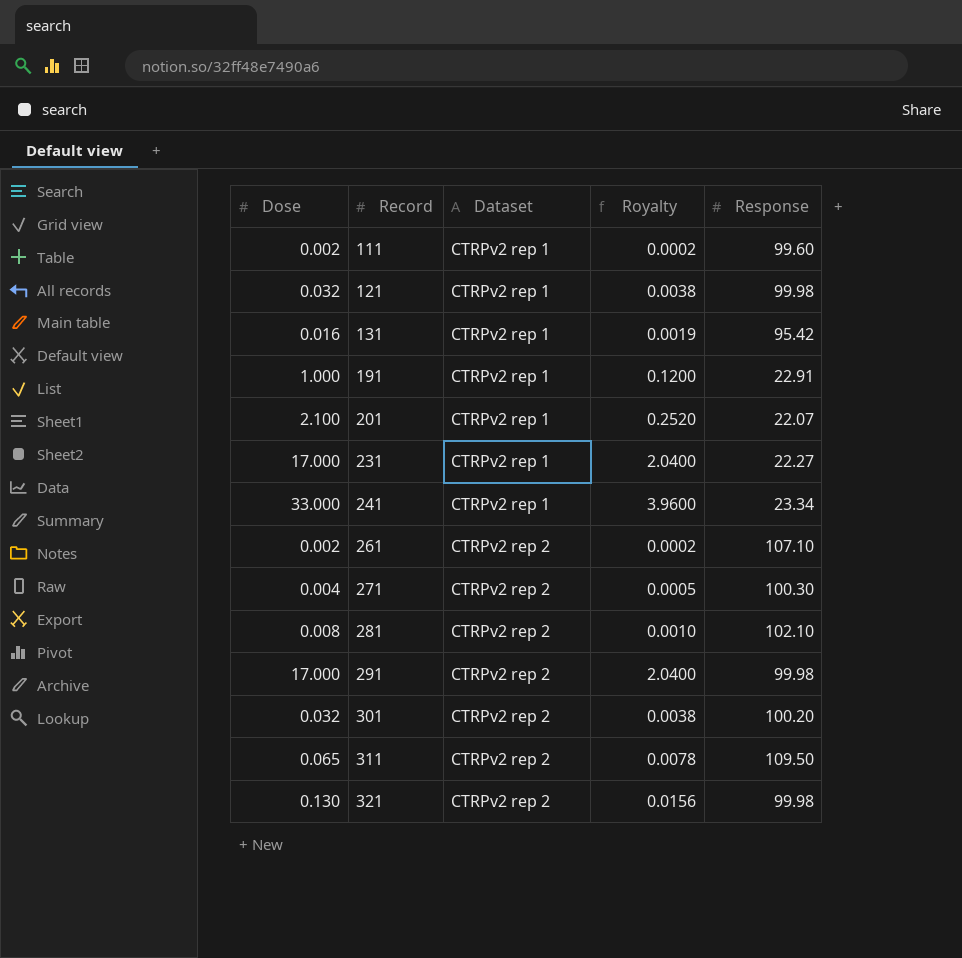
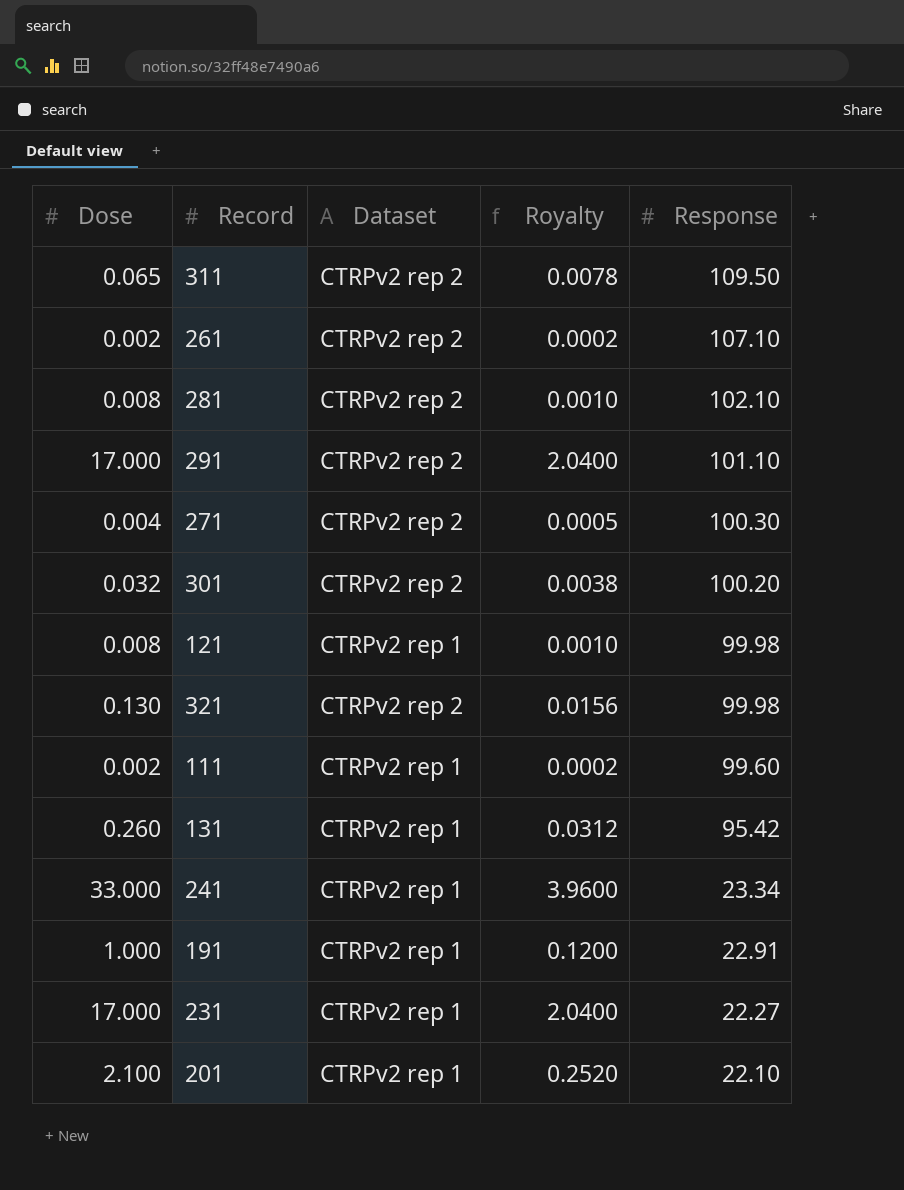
row order: Record ascending -> Response descending
291 | Response: 99.98 -> 101.10
121 | Dose: 0.032 -> 0.008
121 | Royalty: 0.0038 -> 0.0010
131 | Dose: 0.016 -> 0.260
131 | Royalty: 0.0019 -> 0.0312
201 | Response: 22.07 -> 22.10

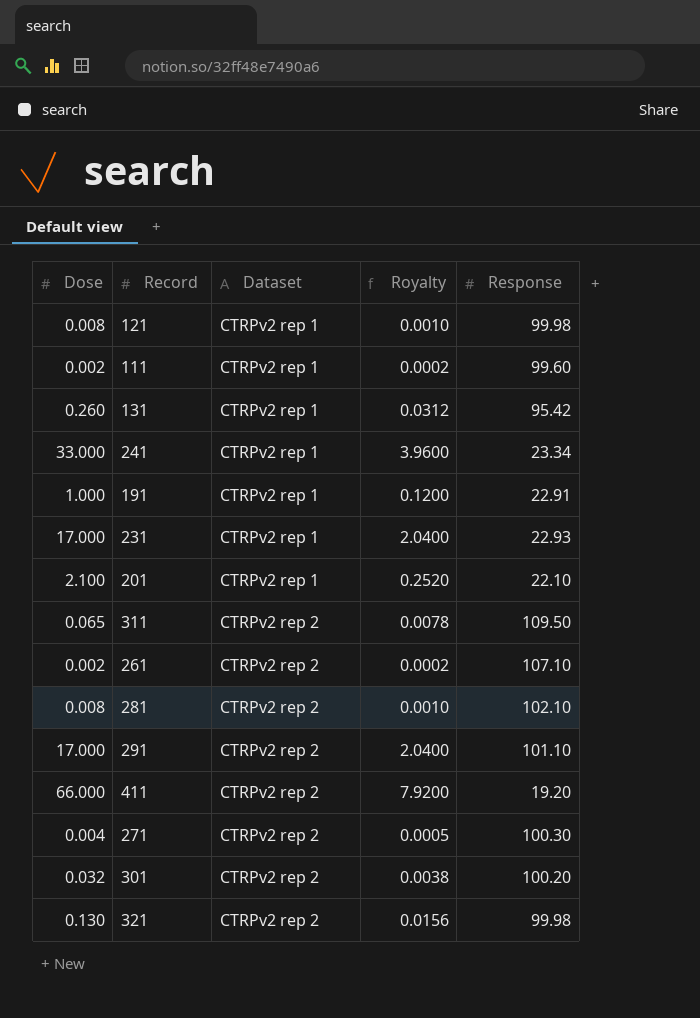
row order: Response descending -> Dataset ascending
231 | Response: 22.27 -> 22.93
row 411: none -> 66.000 | CTRPv2 rep 2 | 7.9200 | 19.20

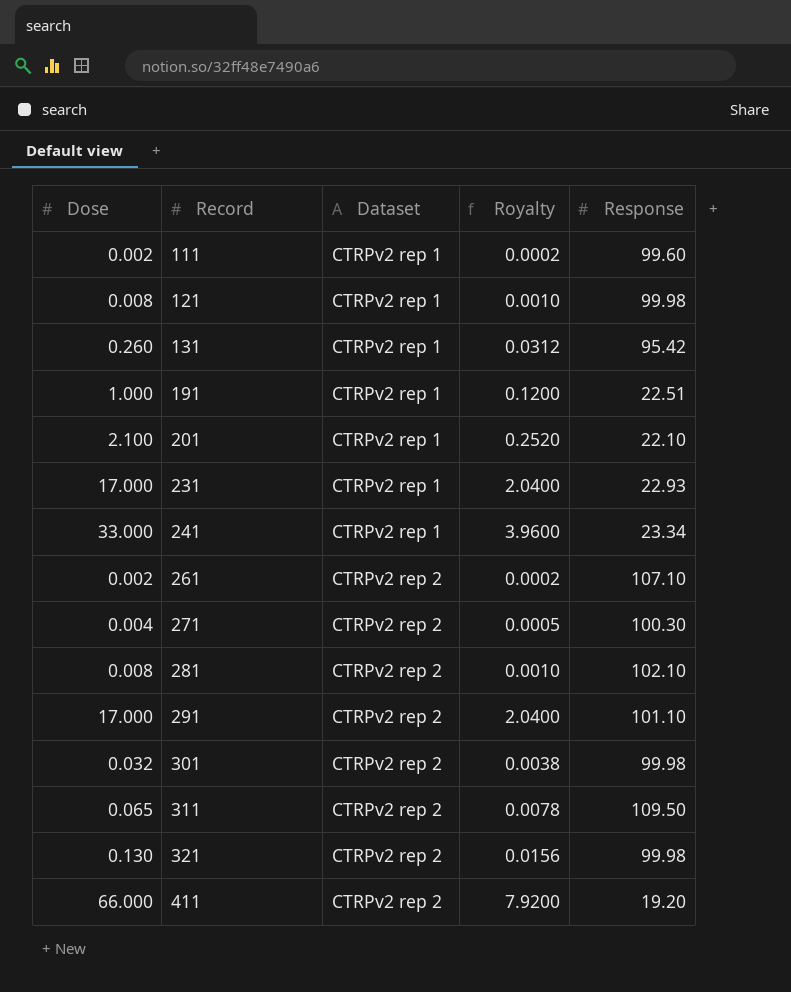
row order: Dataset ascending -> Record ascending
191 | Response: 22.91 -> 22.51
301 | Response: 100.20 -> 99.98

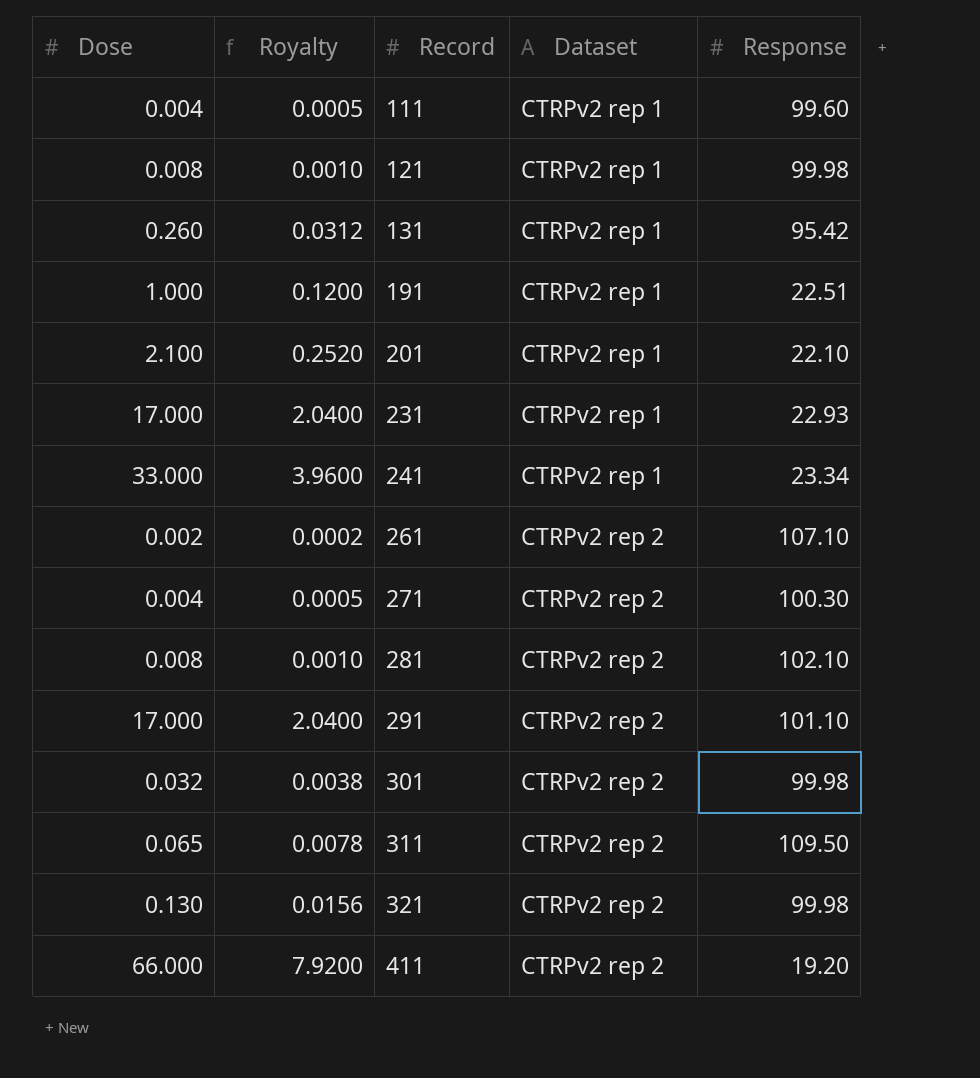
column Royalty | position: 4 -> 2
111 | Dose: 0.002 -> 0.004
111 | Royalty: 0.0002 -> 0.0005

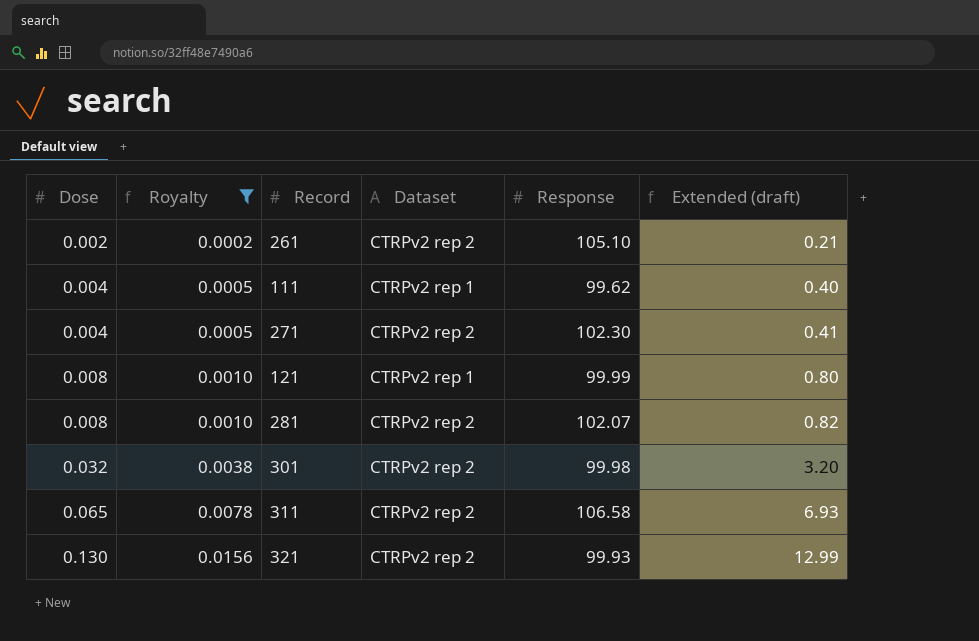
filter: none -> Royalty <= 0.0156
row order: Record ascending -> Dose ascending
column Extended (draft) | formula: none -> [Dose] * [Response]
261 | Response: 107.10 -> 105.10
111 | Response: 99.60 -> 99.62
271 | Response: 100.30 -> 102.30
121 | Response: 99.98 -> 99.99
281 | Response: 102.10 -> 102.07
311 | Response: 109.50 -> 106.58
321 | Response: 99.98 -> 99.93

